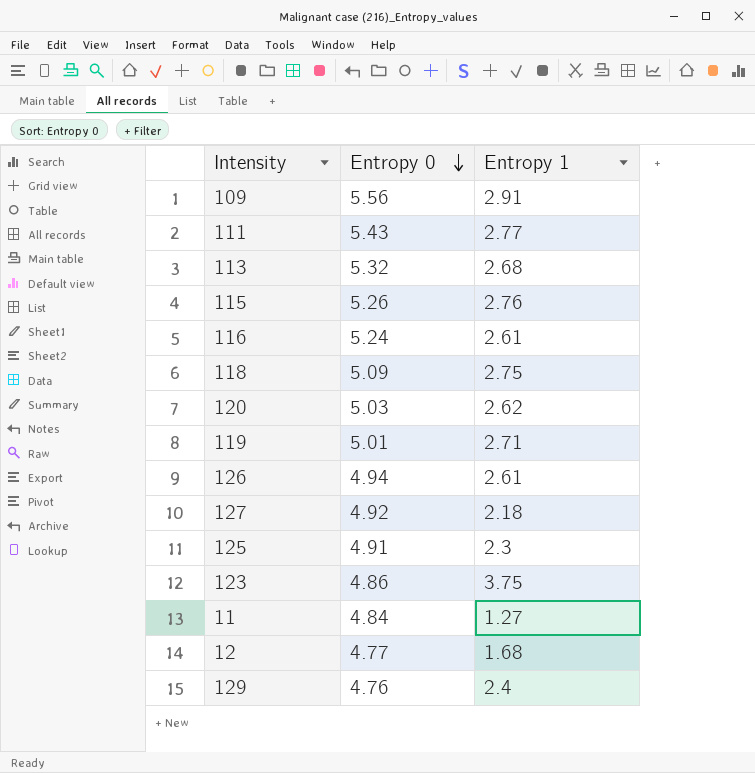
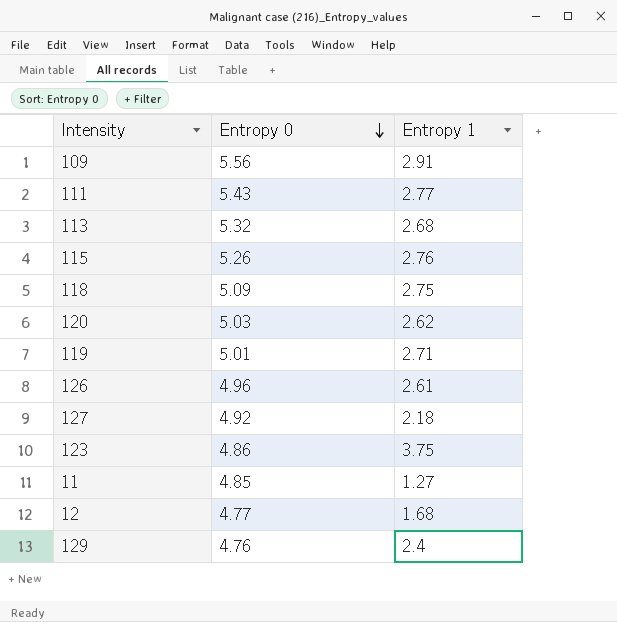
row 116: 5.24 | 2.61 -> none
row 125: 4.91 | 2.3 -> none
126 | Entropy 0: 4.94 -> 4.96
11 | Entropy 0: 4.84 -> 4.85

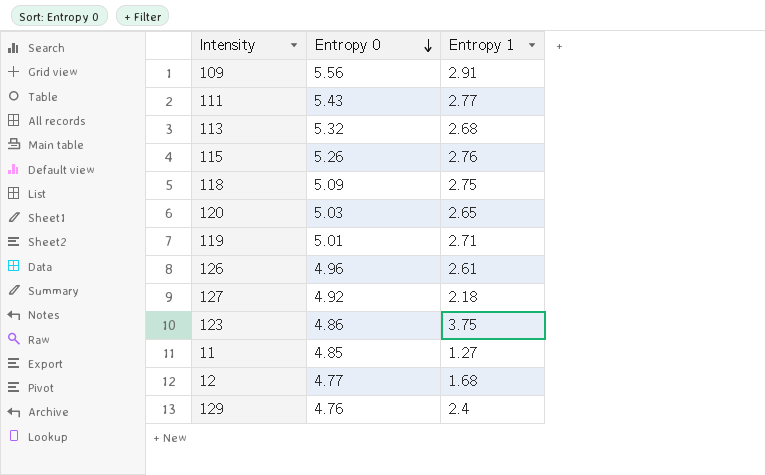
120 | Entropy 1: 2.62 -> 2.65

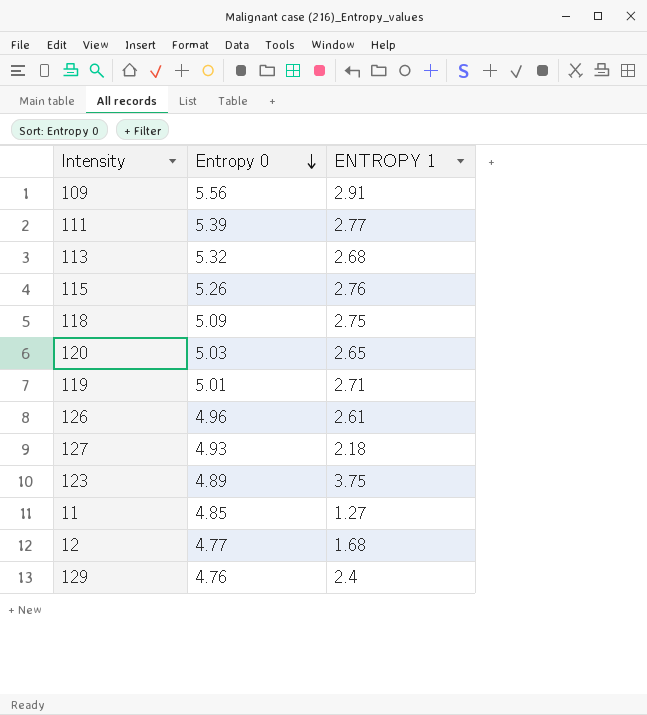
column name: Entropy 1 -> ENTROPY 1
111 | Entropy 0: 5.43 -> 5.39
127 | Entropy 0: 4.92 -> 4.93
123 | Entropy 0: 4.86 -> 4.89

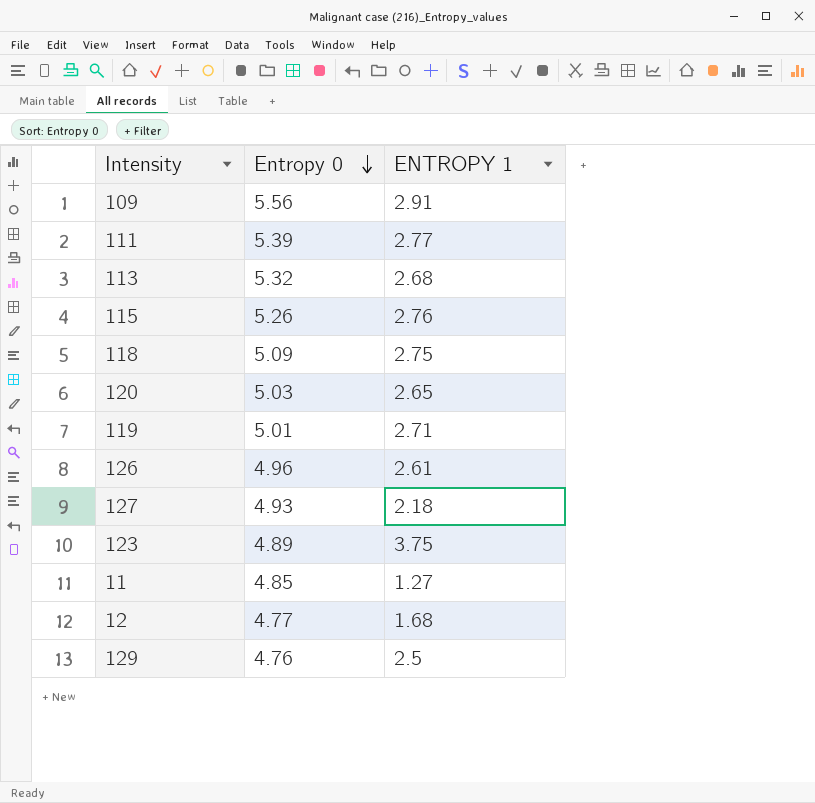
129 | ENTROPY 1: 2.4 -> 2.5

